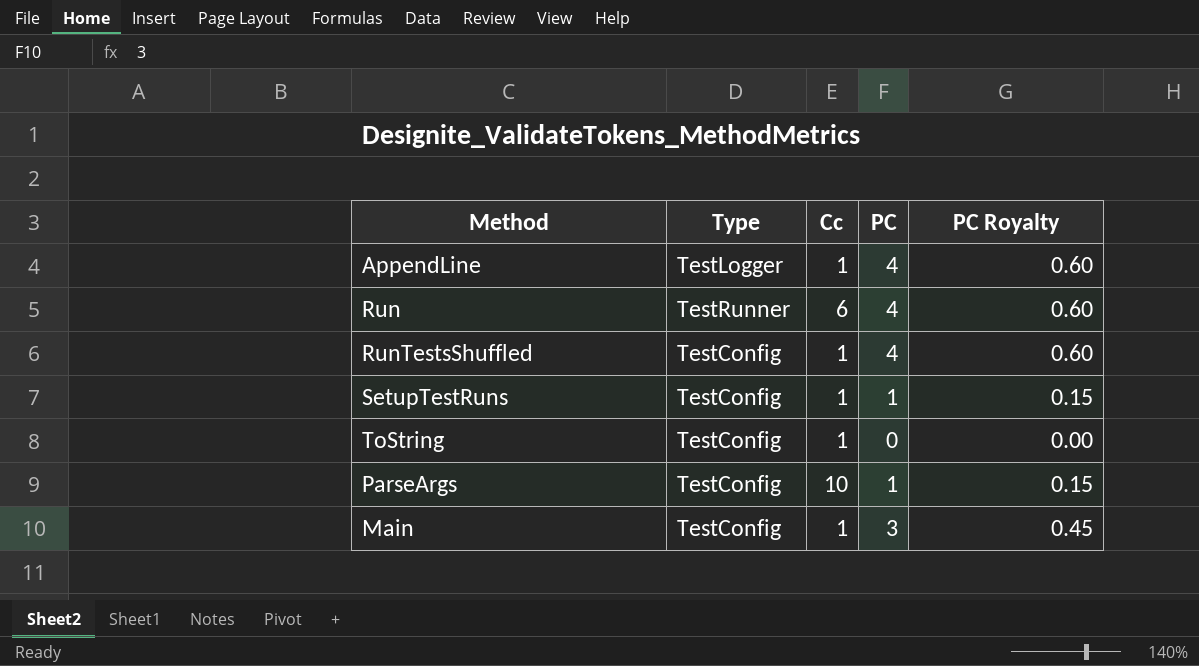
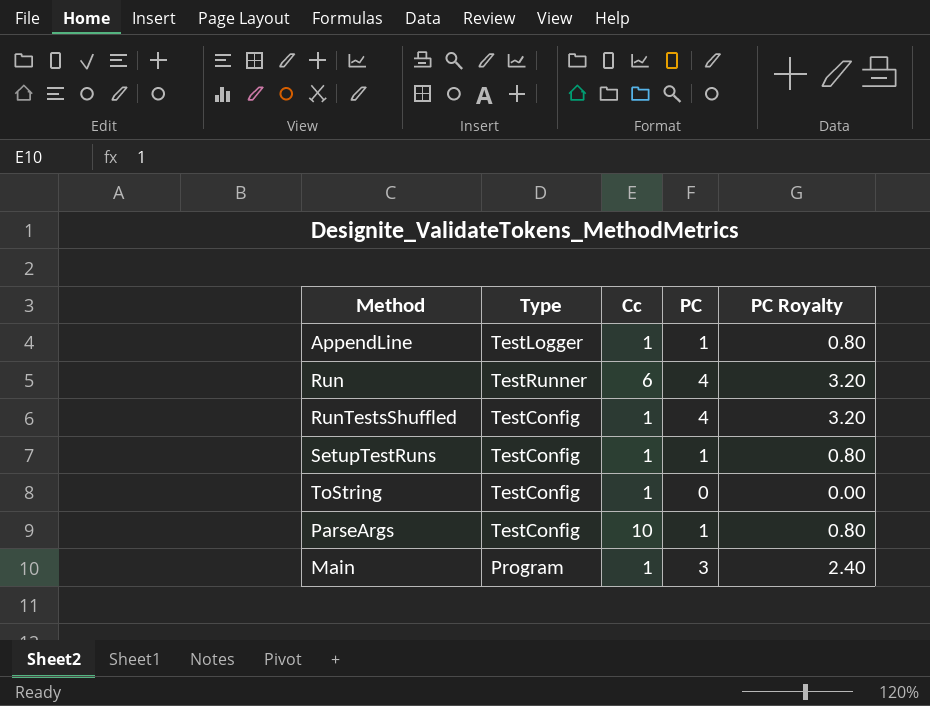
column PC Royalty | formula: [PC] * 0.15 -> [PC] * 0.8
AppendLine | PC: 4 -> 1
Main | Type: TestConfig -> Program

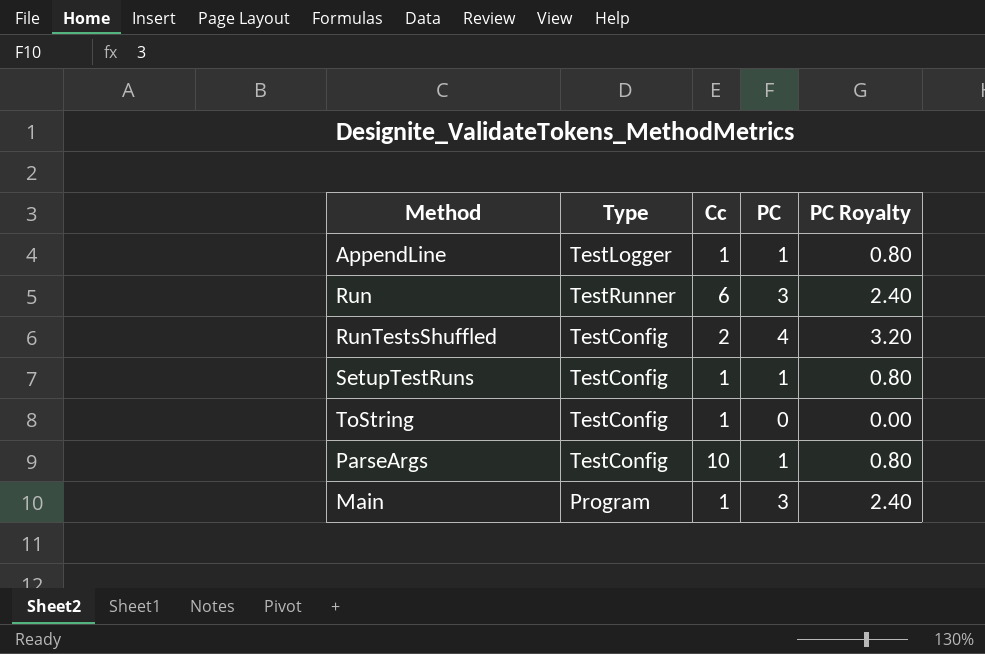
Run | PC: 4 -> 3
Run | PC Royalty: 3.20 -> 2.40
RunTestsShuffled | Cc: 1 -> 2

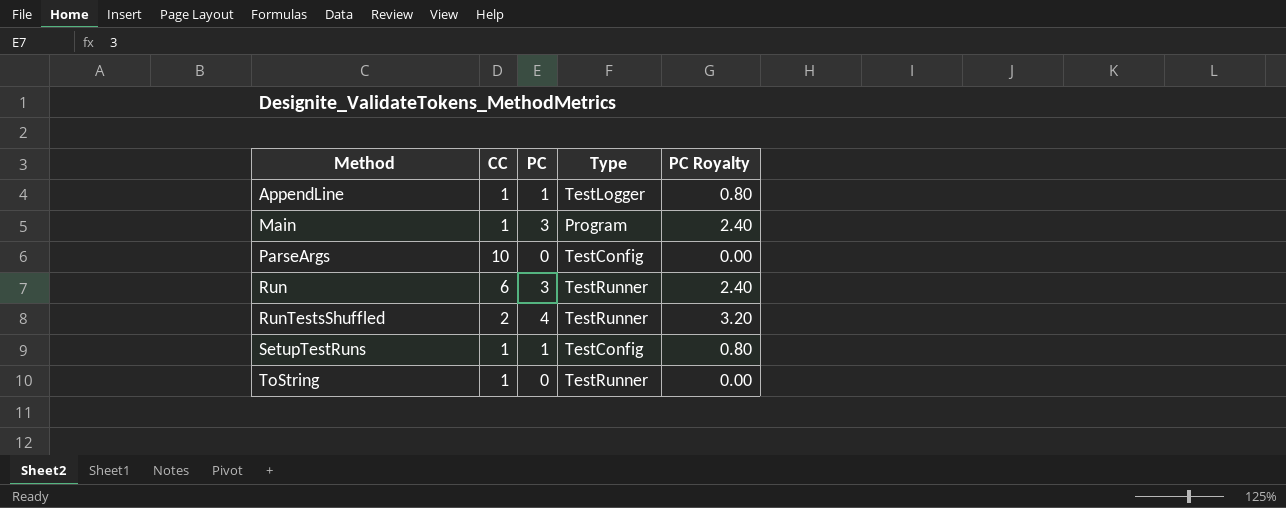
row order: none -> Method ascending
column name: Cc -> CC
column Type | position: 2 -> 4
ParseArgs | PC: 1 -> 0
ParseArgs | PC Royalty: 0.80 -> 0.00
RunTestsShuffled | Type: TestConfig -> TestRunner
ToString | Type: TestConfig -> TestRunner

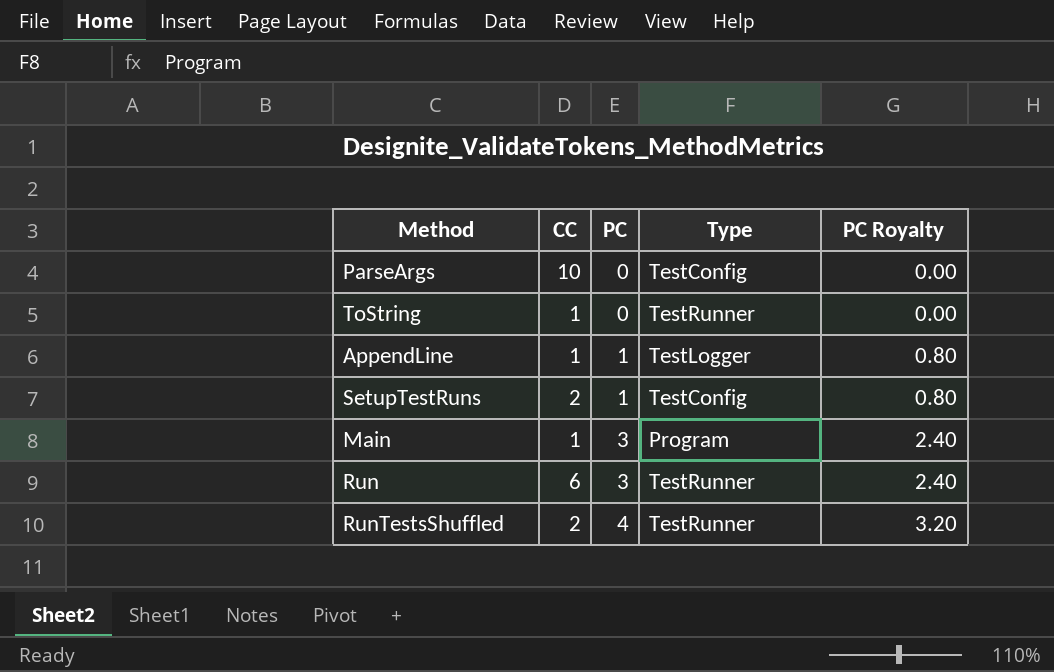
row order: Method ascending -> PC ascending
SetupTestRuns | CC: 1 -> 2

